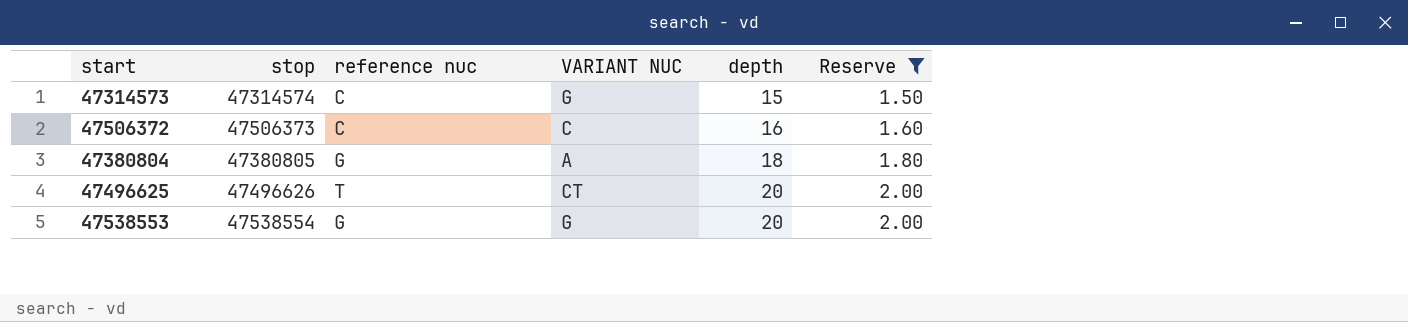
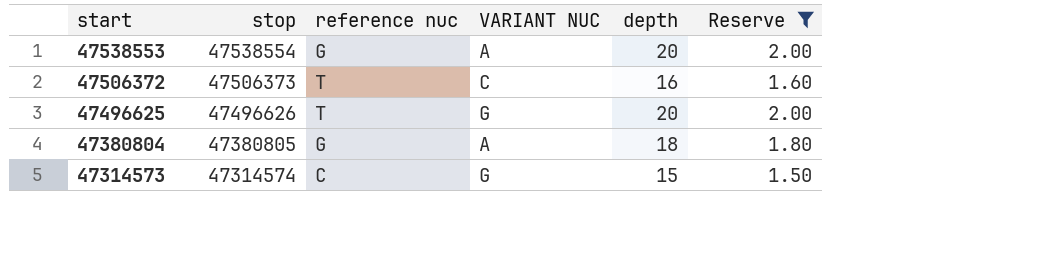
row order: depth ascending -> start descending
47538553 | VARIANT NUC: G -> A
47506372 | reference nuc: C -> T
47496625 | VARIANT NUC: CT -> G

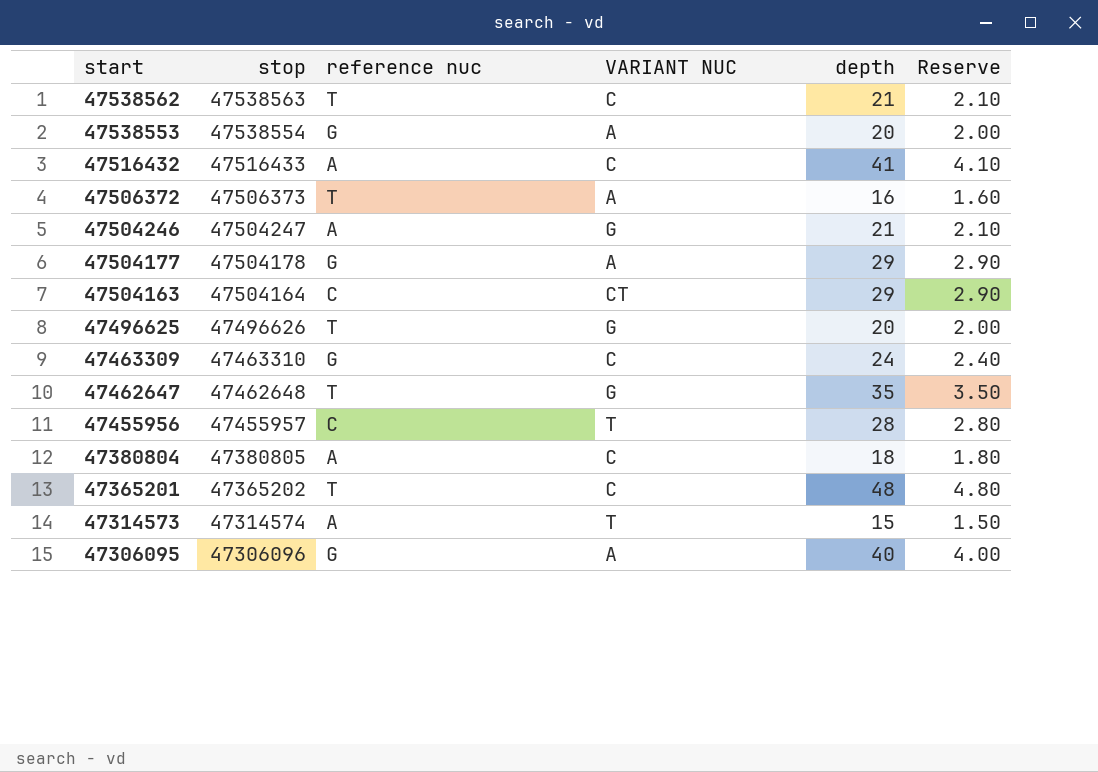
filter: Reserve <= 2.00 -> none
47506372 | VARIANT NUC: C -> A
47380804 | reference nuc: G -> A
47380804 | VARIANT NUC: A -> C
47314573 | reference nuc: C -> A
47314573 | VARIANT NUC: G -> T

